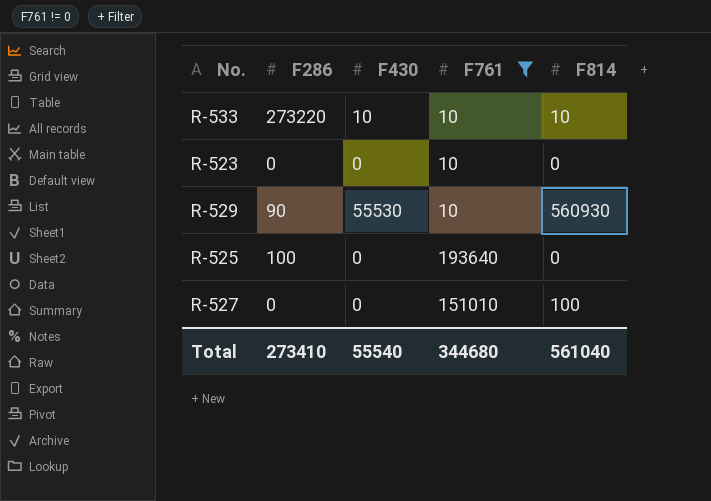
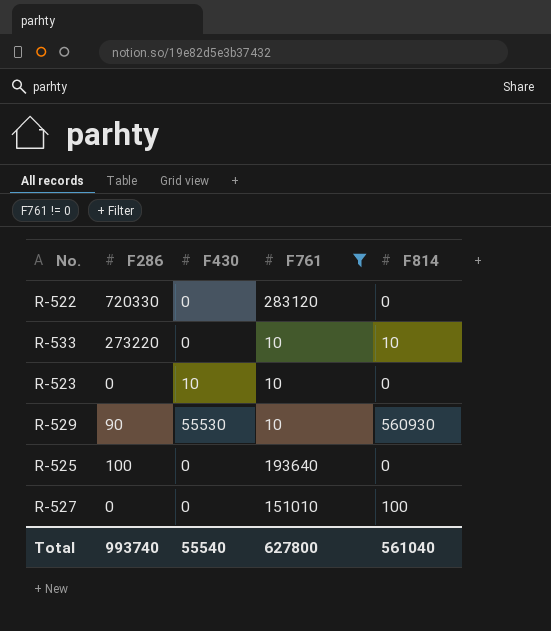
row R-522: none -> 720330 | 0 | 283120 | 0
R-533 | F430: 10 -> 0
R-523 | F430: 0 -> 10
Total | F286: 273410 -> 993740
Total | F761: 344680 -> 627800

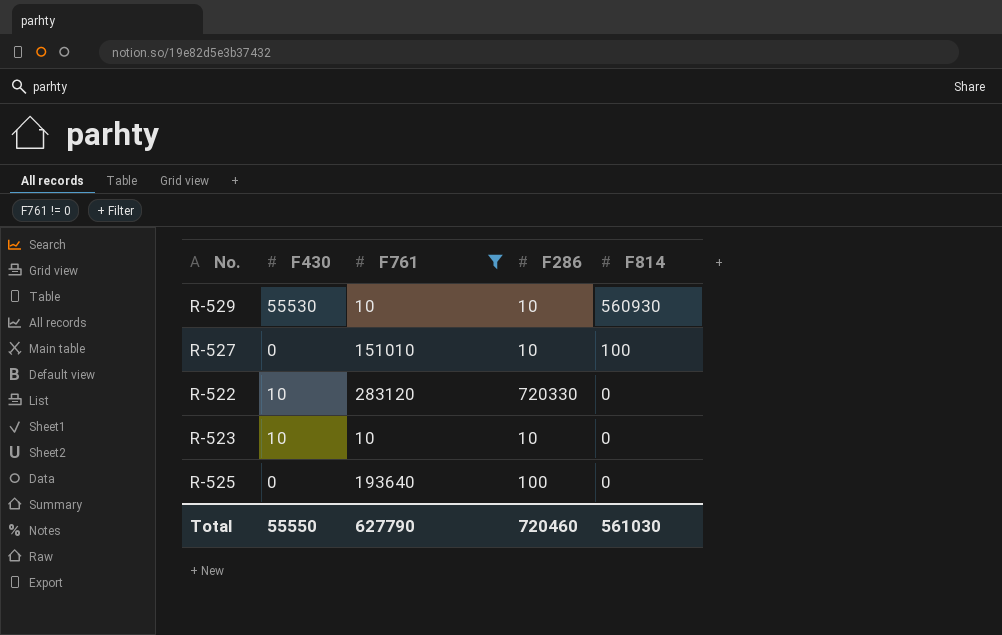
row order: none -> F814 descending
column F286 | position: 2 -> 4
row R-533: 273220 | 0 | 10 | 10 -> none
R-529 | F286: 90 -> 10
R-527 | F286: 0 -> 10
R-522 | F430: 0 -> 10
R-523 | F286: 0 -> 10
Total | F430: 55540 -> 55550
Total | F761: 627800 -> 627790
Total | F286: 993740 -> 720460
Total | F814: 561040 -> 561030

